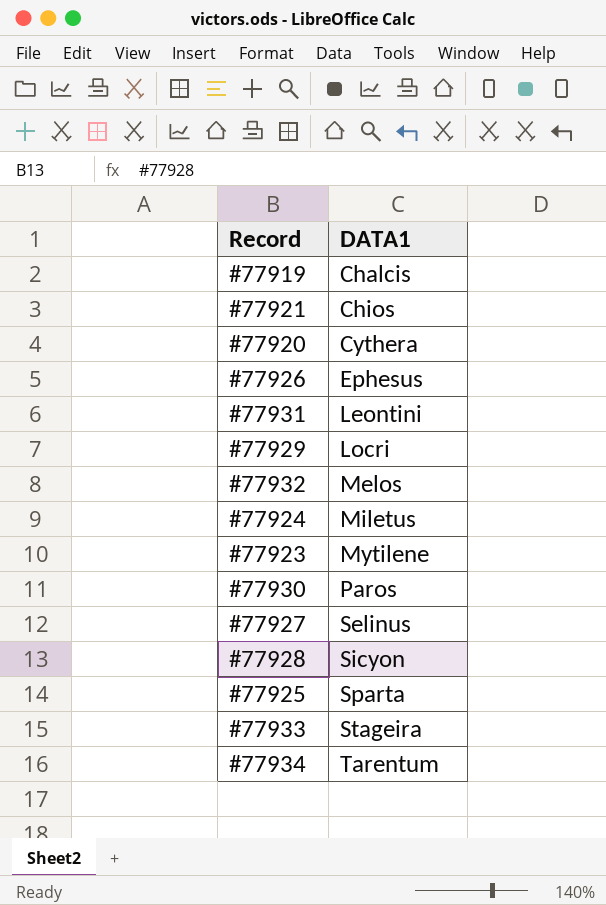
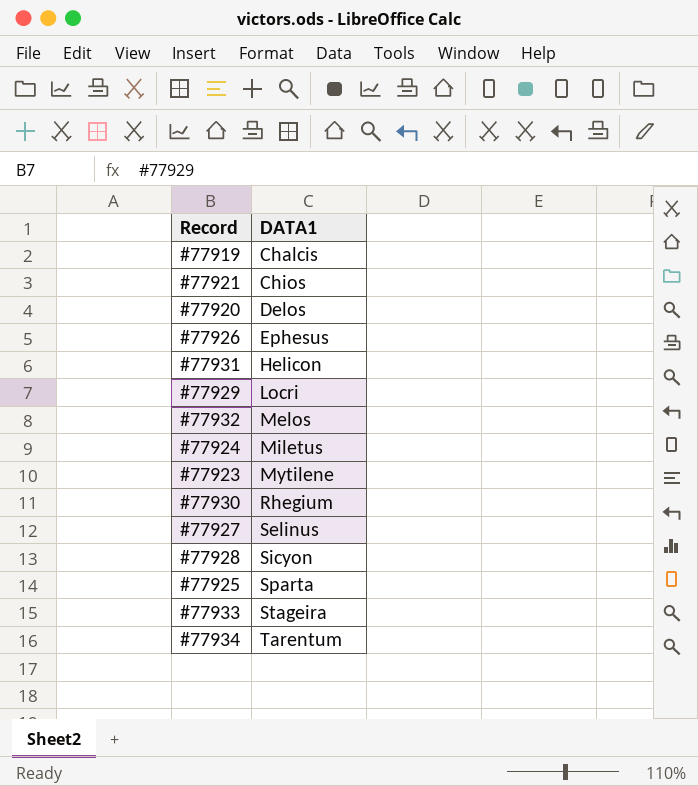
#77920 | DATA1: Cythera -> Delos
#77931 | DATA1: Leontini -> Helicon
#77930 | DATA1: Paros -> Rhegium

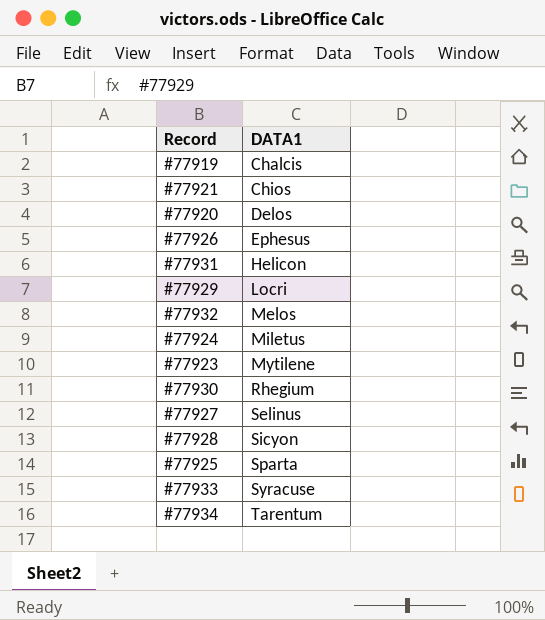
#77933 | DATA1: Stageira -> Syracuse

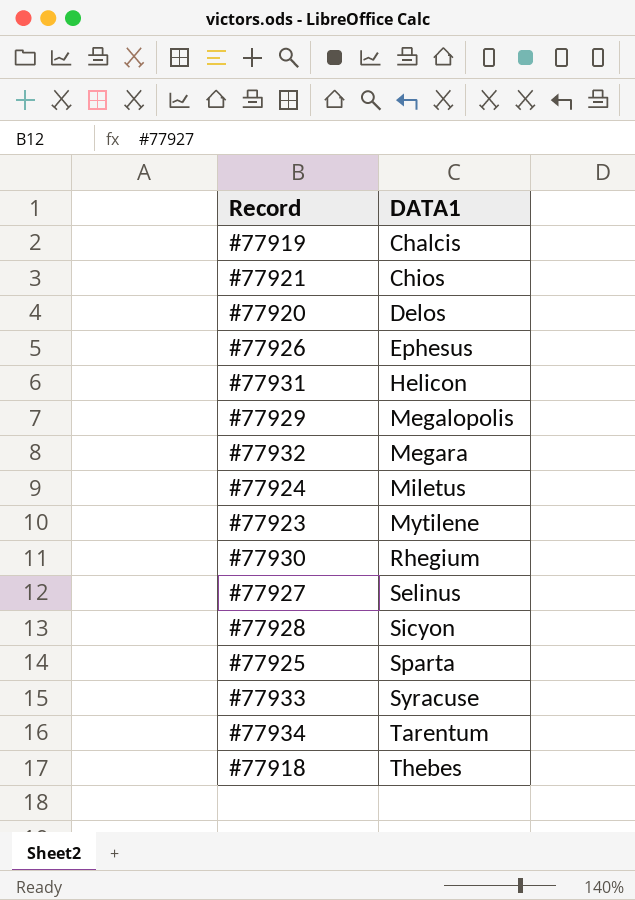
#77929 | DATA1: Locri -> Megalopolis
#77932 | DATA1: Melos -> Megara
row #77918: none -> Thebes

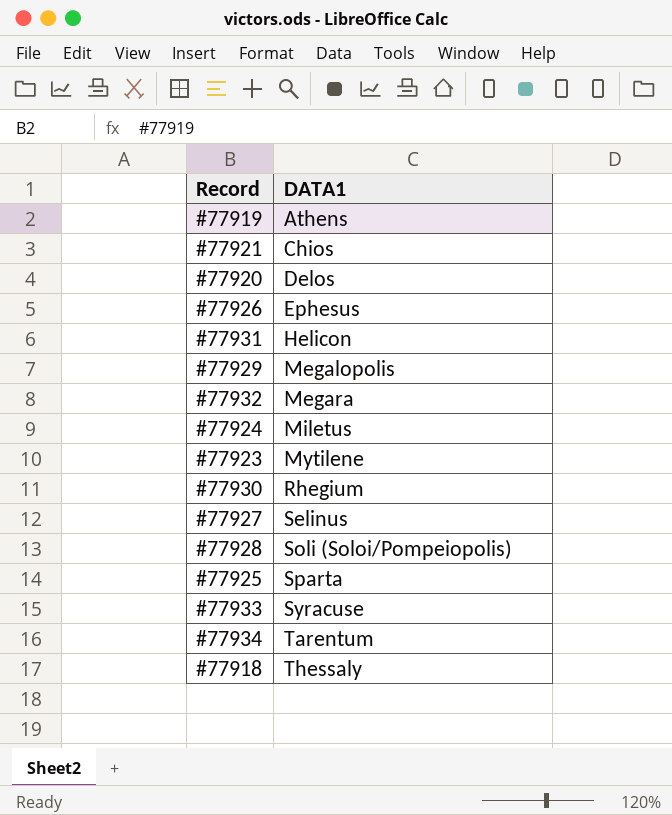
#77919 | DATA1: Chalcis -> Athens
#77928 | DATA1: Sicyon -> Soli (Soloi/Pompeiopolis)
#77918 | DATA1: Thebes -> Thessaly

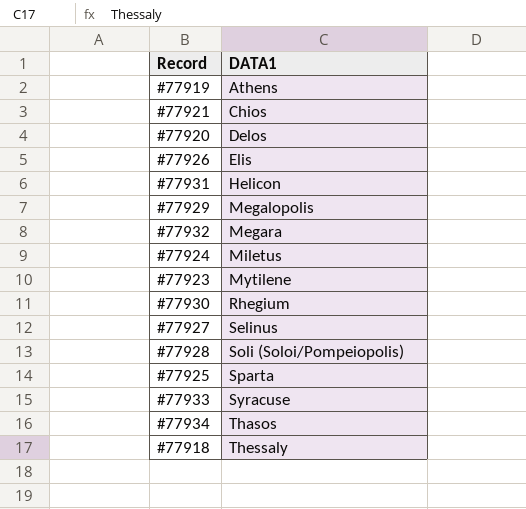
#77926 | DATA1: Ephesus -> Elis
#77934 | DATA1: Tarentum -> Thasos

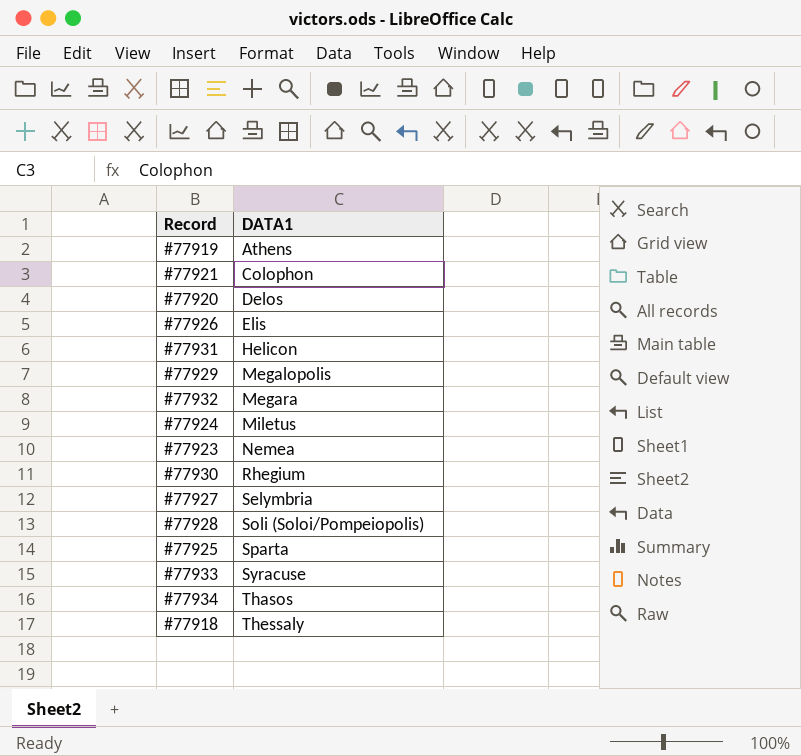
#77921 | DATA1: Chios -> Colophon
#77923 | DATA1: Mytilene -> Nemea
#77927 | DATA1: Selinus -> Selymbria

